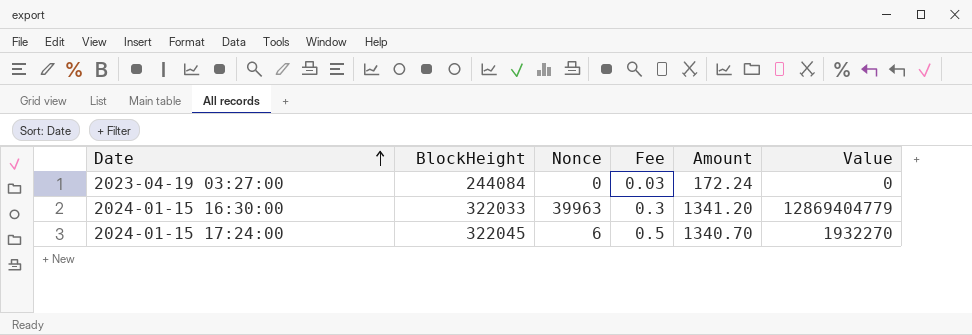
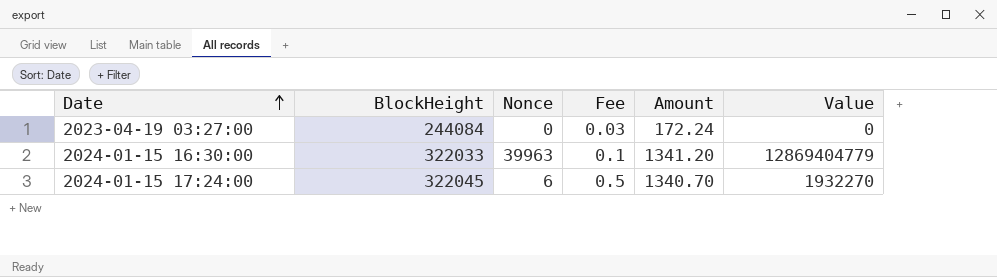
2024-01-15 16:30:00 | Fee: 0.3 -> 0.1

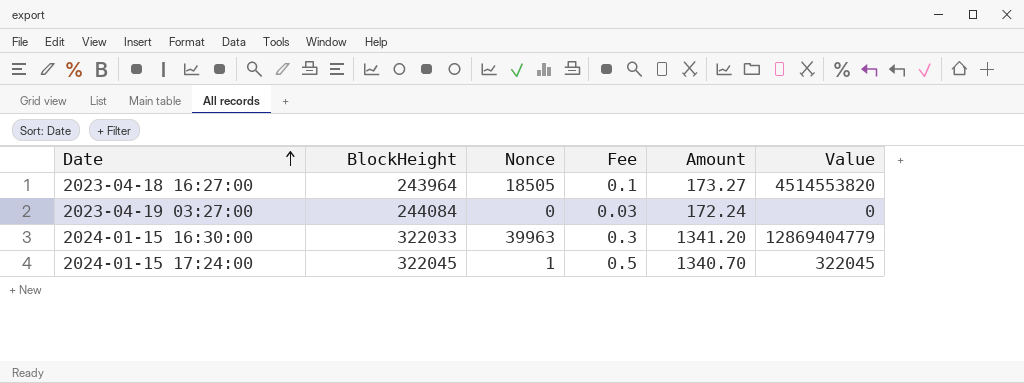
row 2023-04-18 16:27:00: none -> 243964 | 18505 | 0.1 | 173.27 | 4514553820
2024-01-15 16:30:00 | Fee: 0.1 -> 0.3
2024-01-15 17:24:00 | Nonce: 6 -> 1
2024-01-15 17:24:00 | Value: 1932270 -> 322045

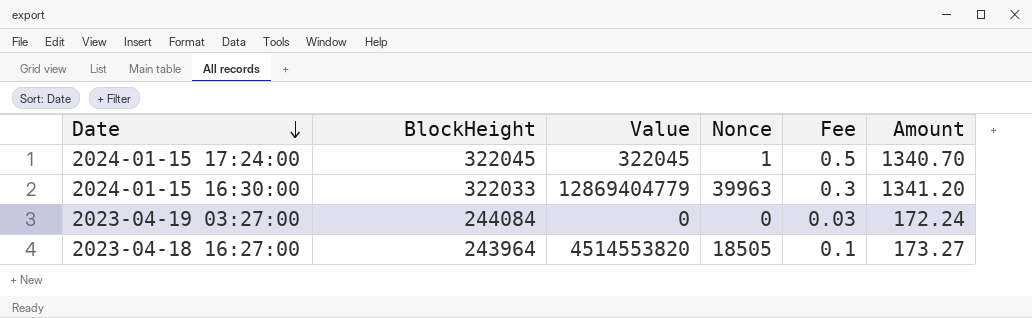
row order: Date ascending -> Date descending
column Value | position: 6 -> 3

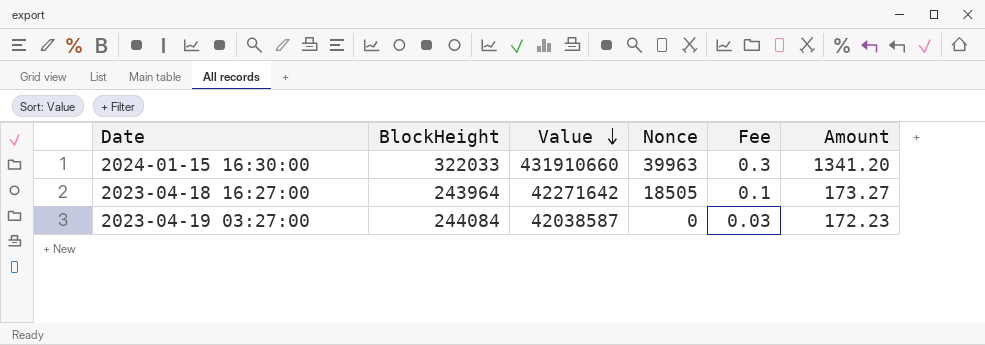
row order: Date descending -> Value descending
column Value | formula: [BlockHeight] * [Nonce] -> [BlockHeight] * [Amount]
row 2024-01-15 17:24:00: 322045 | 322045 | 1 | 0.5 | 1340.70 -> none
2023-04-19 03:27:00 | Amount: 172.24 -> 172.23

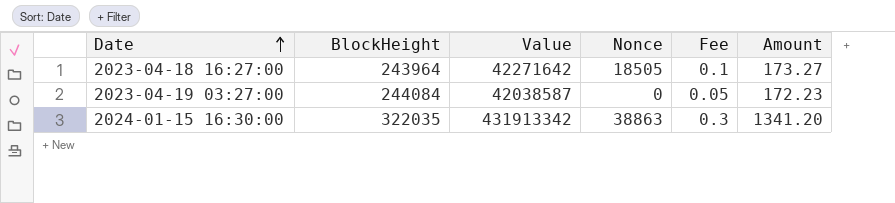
row order: Value descending -> Date ascending
2023-04-19 03:27:00 | Fee: 0.03 -> 0.05
2024-01-15 16:30:00 | BlockHeight: 322033 -> 322035
2024-01-15 16:30:00 | Value: 431910660 -> 431913342
2024-01-15 16:30:00 | Nonce: 39963 -> 38863

